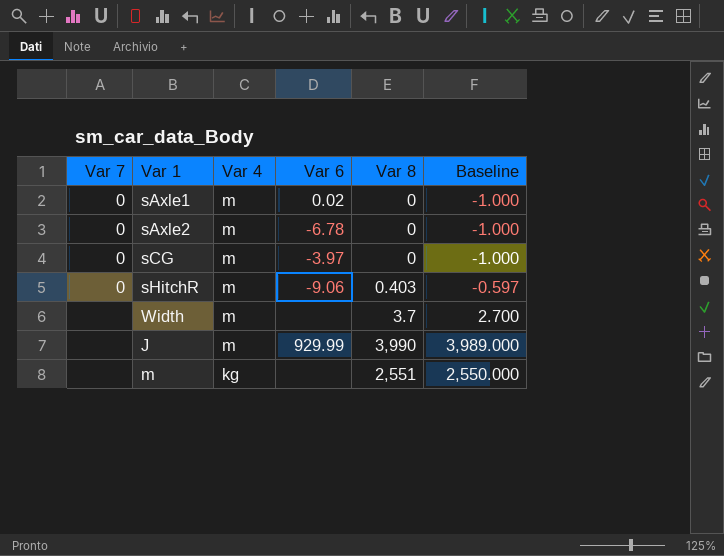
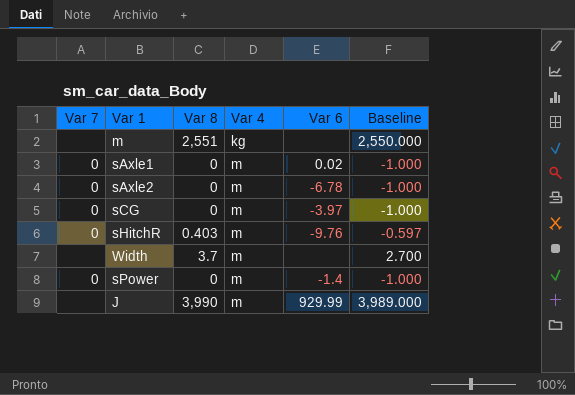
row order: Var 4 descending -> Var 4 ascending
column Var 8 | position: 5 -> 3
sHitchR | Var 6: -9.06 -> -9.76
row sPower: none -> 0 | 0 | m | -1.4 | -1.000

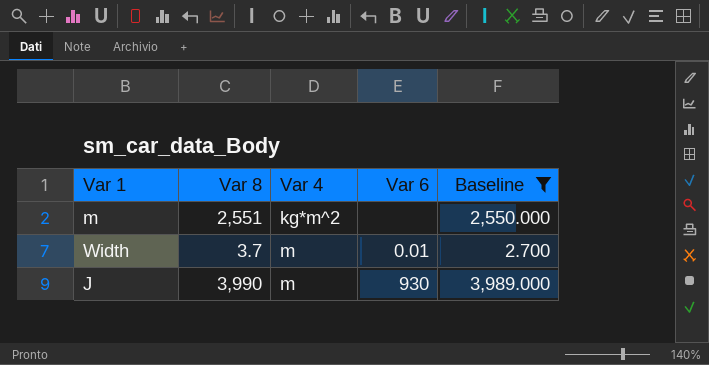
filter: none -> Baseline >= 2.700
column Var 7 | position: 1 -> none
m | Var 4: kg -> kg*m^2
Width | Var 6: none -> 0.01
J | Var 6: 929.99 -> 930

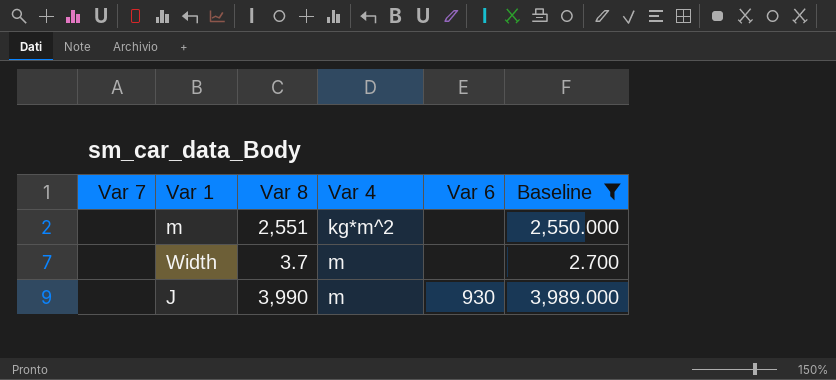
column Var 7 | position: none -> 1
Width | Var 6: 0.01 -> none

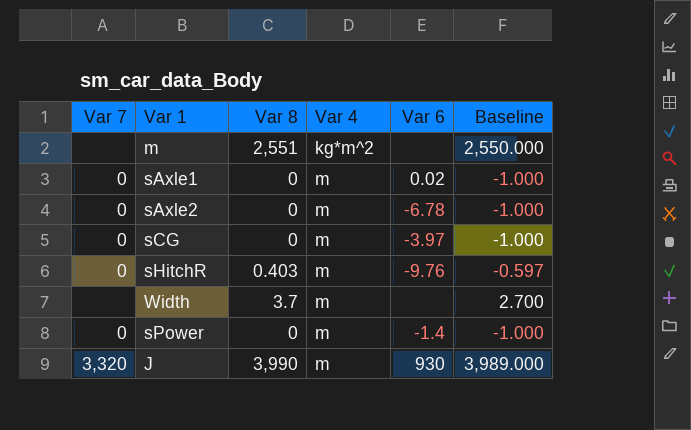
filter: Baseline >= 2.700 -> none
J | Var 7: none -> 3,320

